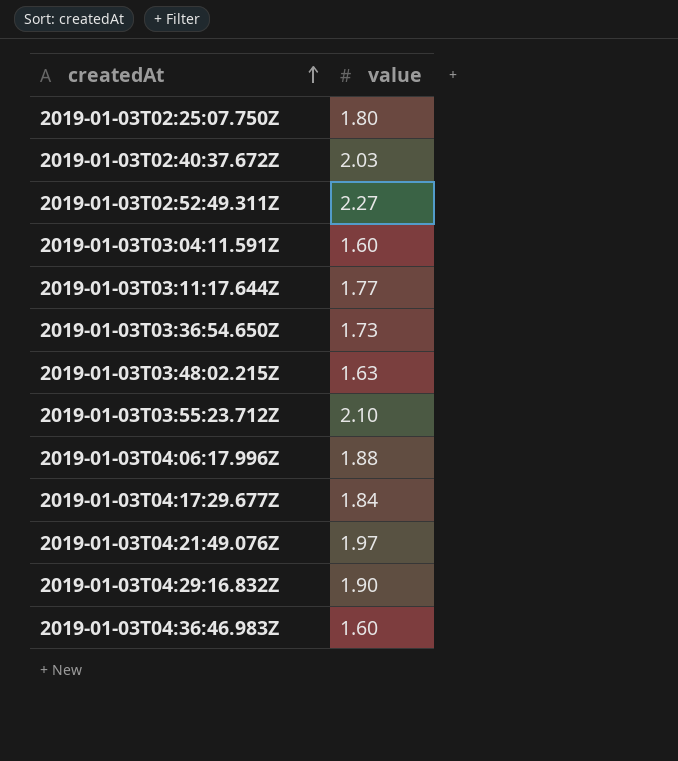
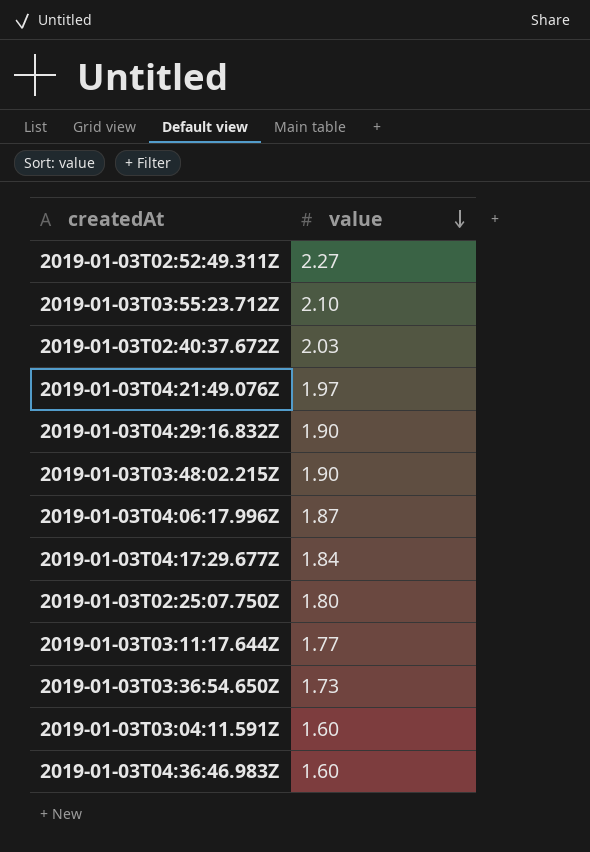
row order: createdAt ascending -> value descending
2019-01-03T03:48:02.215Z | value: 1.63 -> 1.90
2019-01-03T04:06:17.996Z | value: 1.88 -> 1.87

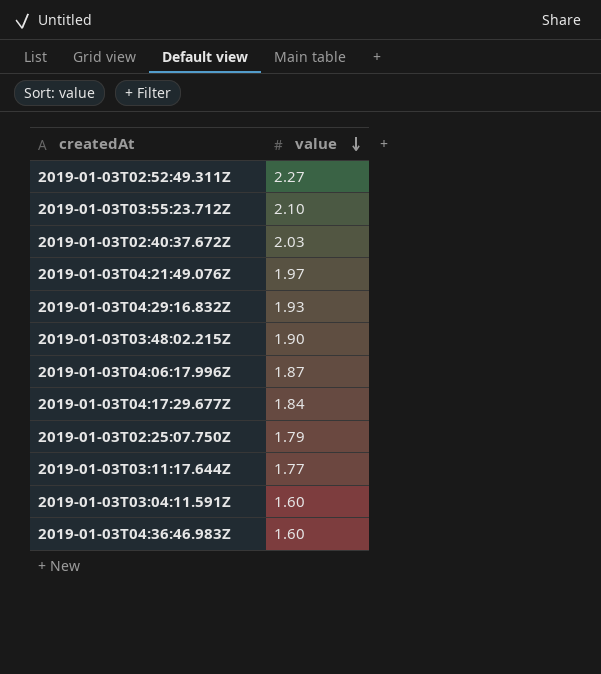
row 2019-01-03T03:36:54.650Z: 1.73 -> none
2019-01-03T04:29:16.832Z | value: 1.90 -> 1.93
2019-01-03T02:25:07.750Z | value: 1.80 -> 1.79

